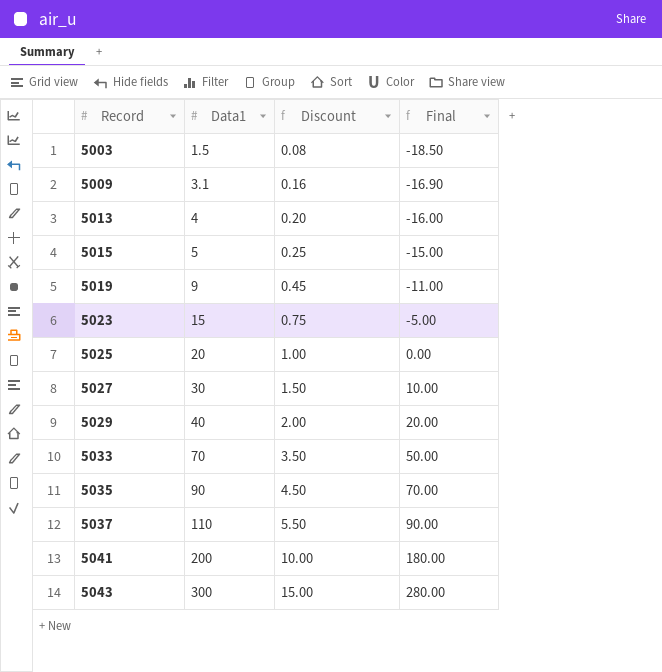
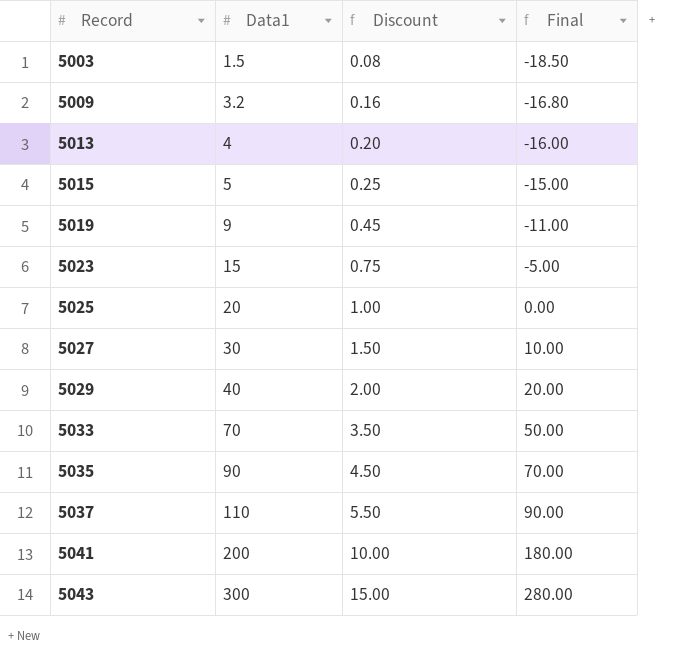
5009 | Data1: 3.1 -> 3.2
5009 | Final: -16.90 -> -16.80

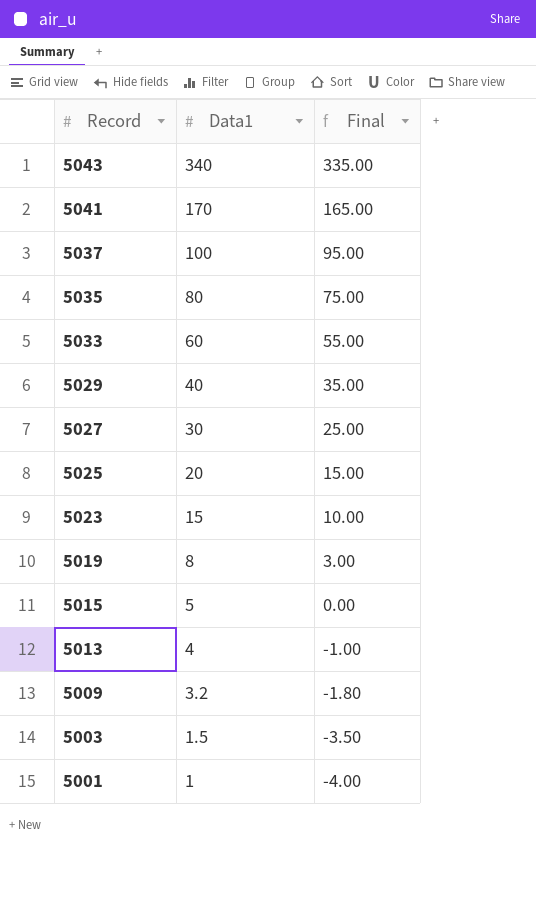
row order: Record ascending -> Record descending
column Discount | formula: [Data1] * 0.05 -> none
column Final | formula: [Data1] - 20 -> [Data1] - 5
5043 | Data1: 300 -> 340
5041 | Data1: 200 -> 170
5037 | Data1: 110 -> 100
5035 | Data1: 90 -> 80
5033 | Data1: 70 -> 60
5019 | Data1: 9 -> 8
row 5001: none -> 1 | -4.00

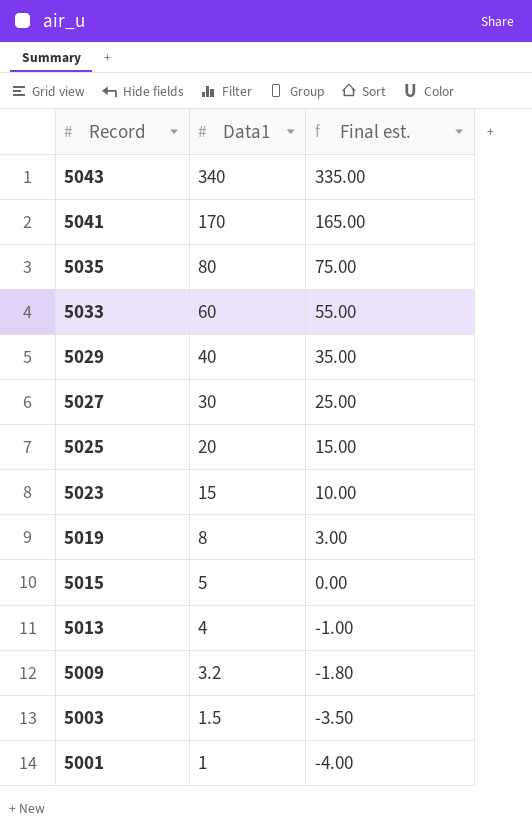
column name: Final -> Final est.
row 5037: 100 | 95.00 -> none

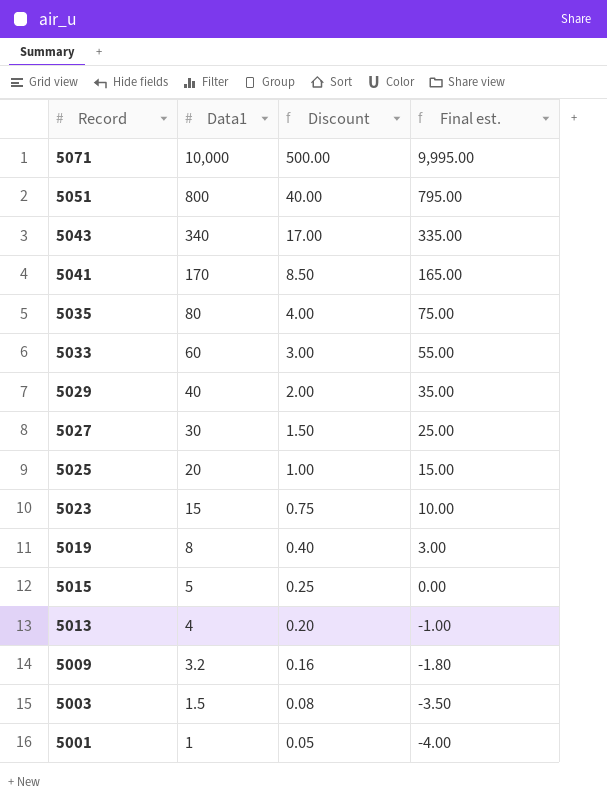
column Discount | formula: none -> [Data1] * 0.05
row 5071: none -> 10,000 | 500.00 | 9,995.00
row 5051: none -> 800 | 40.00 | 795.00

